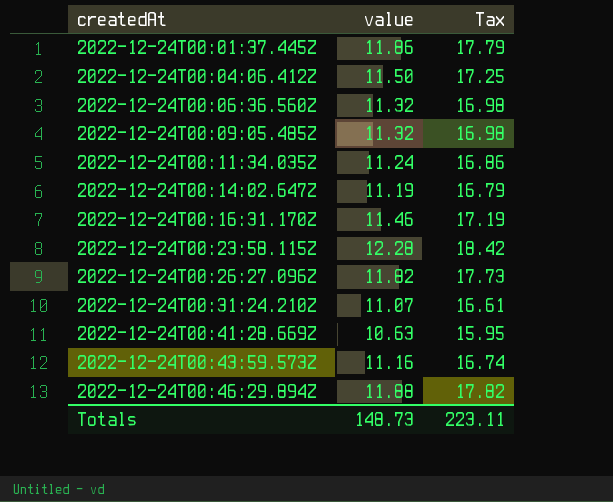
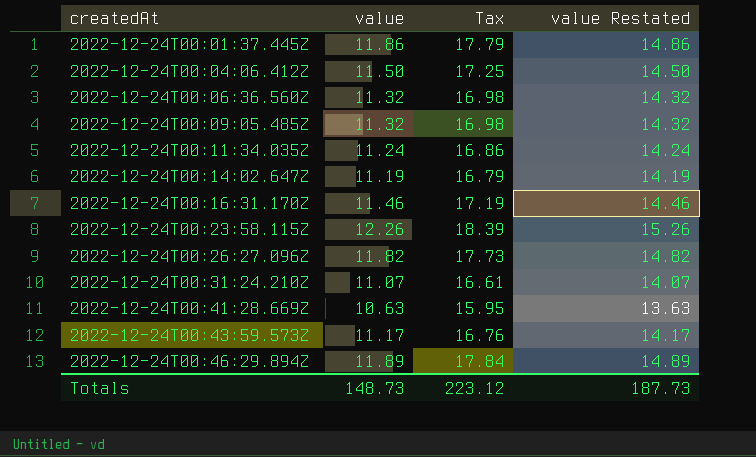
column value Restated | formula: none -> [value] + 3
2022-12-24T00:23:58.115Z | value: 12.28 -> 12.26
2022-12-24T00:23:58.115Z | Tax: 18.42 -> 18.39
2022-12-24T00:43:59.573Z | value: 11.16 -> 11.17
2022-12-24T00:43:59.573Z | Tax: 16.74 -> 16.76
2022-12-24T00:46:29.894Z | value: 11.88 -> 11.89
2022-12-24T00:46:29.894Z | Tax: 17.82 -> 17.84
Totals | Tax: 223.11 -> 223.12

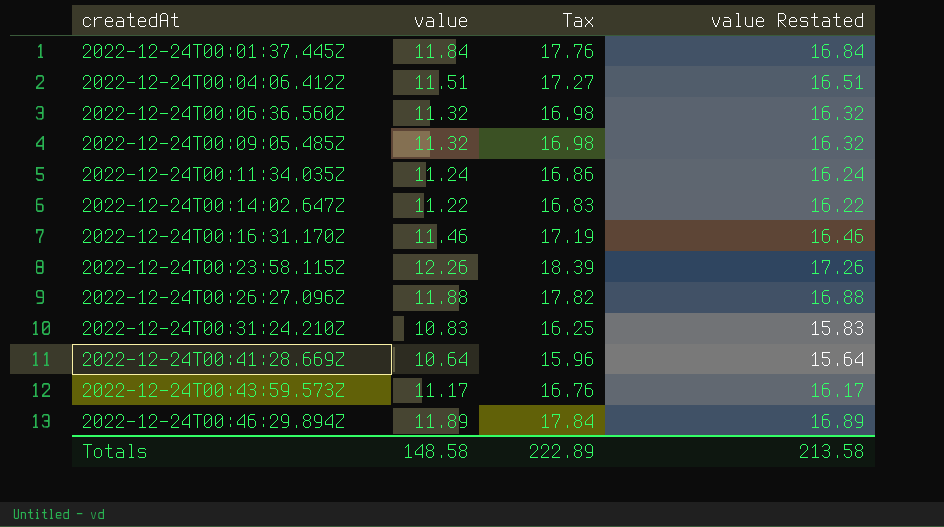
column value Restated | formula: [value] + 3 -> [value] + 5
2022-12-24T00:01:37.445Z | value: 11.86 -> 11.84
2022-12-24T00:01:37.445Z | Tax: 17.79 -> 17.76
2022-12-24T00:04:06.412Z | value: 11.50 -> 11.51
2022-12-24T00:04:06.412Z | Tax: 17.25 -> 17.27
2022-12-24T00:14:02.647Z | value: 11.19 -> 11.22
2022-12-24T00:14:02.647Z | Tax: 16.79 -> 16.83
2022-12-24T00:26:27.096Z | value: 11.82 -> 11.88
2022-12-24T00:26:27.096Z | Tax: 17.73 -> 17.82
2022-12-24T00:31:24.210Z | value: 11.07 -> 10.83
2022-12-24T00:31:24.210Z | Tax: 16.61 -> 16.25
2022-12-24T00:41:28.669Z | value: 10.63 -> 10.64
2022-12-24T00:41:28.669Z | Tax: 15.95 -> 15.96
Totals | value: 148.73 -> 148.58
Totals | Tax: 223.12 -> 222.89
Totals | value Restated: 187.73 -> 213.58

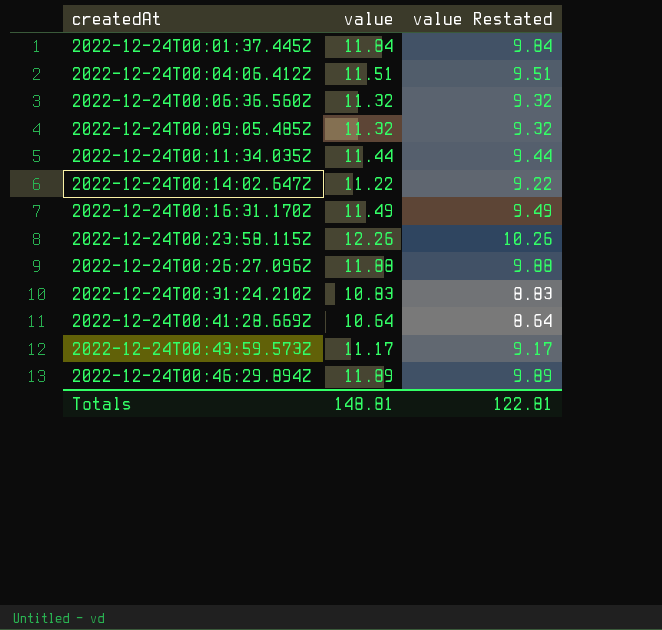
column Tax | formula: [value] * 1.5 -> none
column value Restated | formula: [value] + 5 -> [value] - 2
2022-12-24T00:11:34.035Z | value: 11.24 -> 11.44
2022-12-24T00:16:31.170Z | value: 11.46 -> 11.49
Totals | value: 148.58 -> 148.81
Totals | value Restated: 213.58 -> 122.81

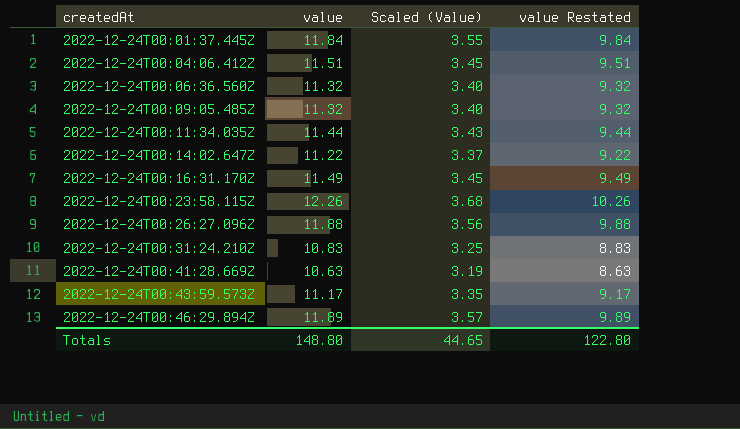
column Scaled (Value) | formula: none -> [value] * 0.3
2022-12-24T00:41:28.669Z | value: 10.64 -> 10.63
2022-12-24T00:41:28.669Z | value Restated: 8.64 -> 8.63
Totals | value: 148.81 -> 148.80
Totals | value Restated: 122.81 -> 122.80

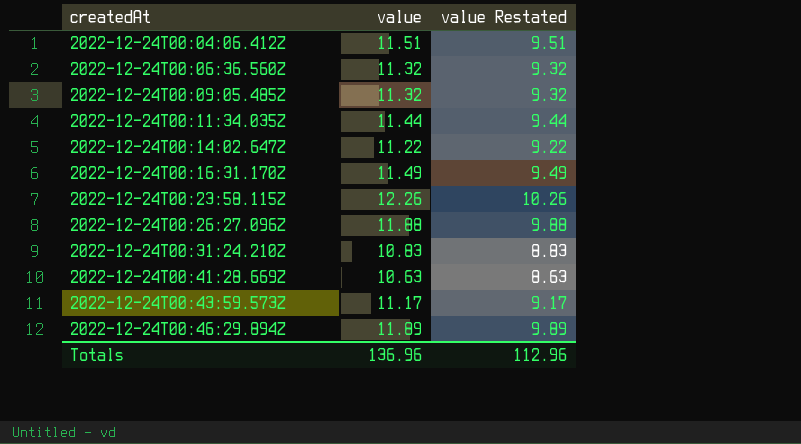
column Scaled (Value) | formula: [value] * 0.3 -> none
row 2022-12-24T00:01:37.445Z: 11.84 | 3.55 | 9.84 -> none
Totals | value: 148.80 -> 136.96
Totals | value Restated: 122.80 -> 112.96

